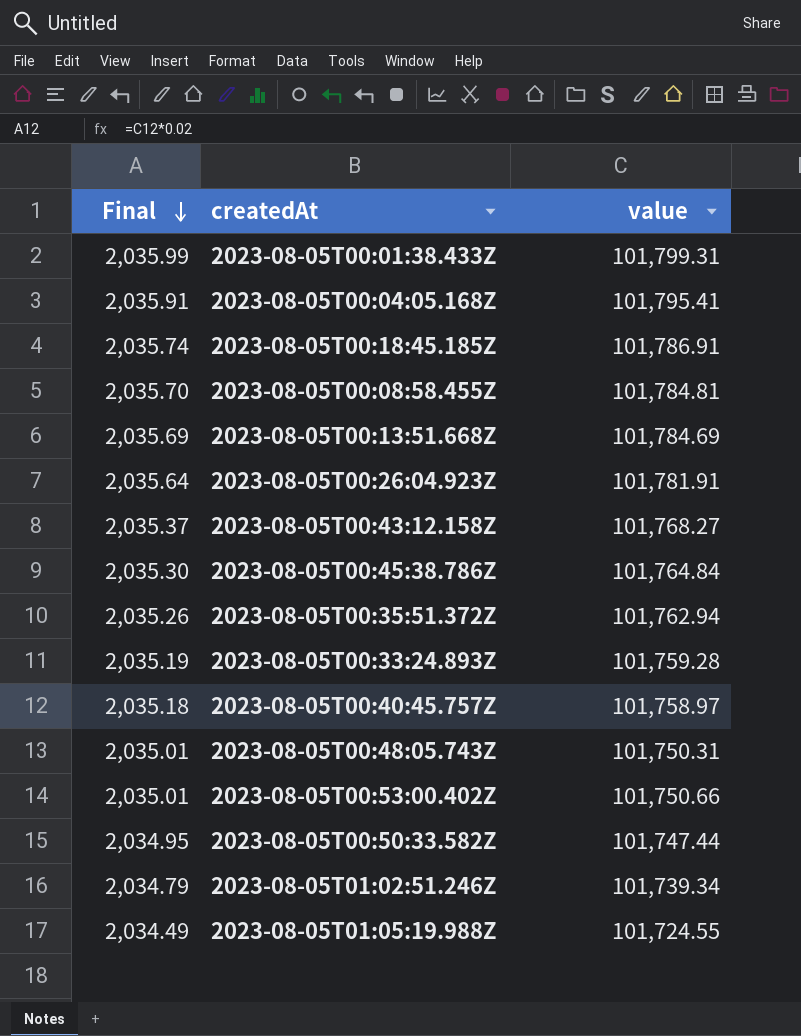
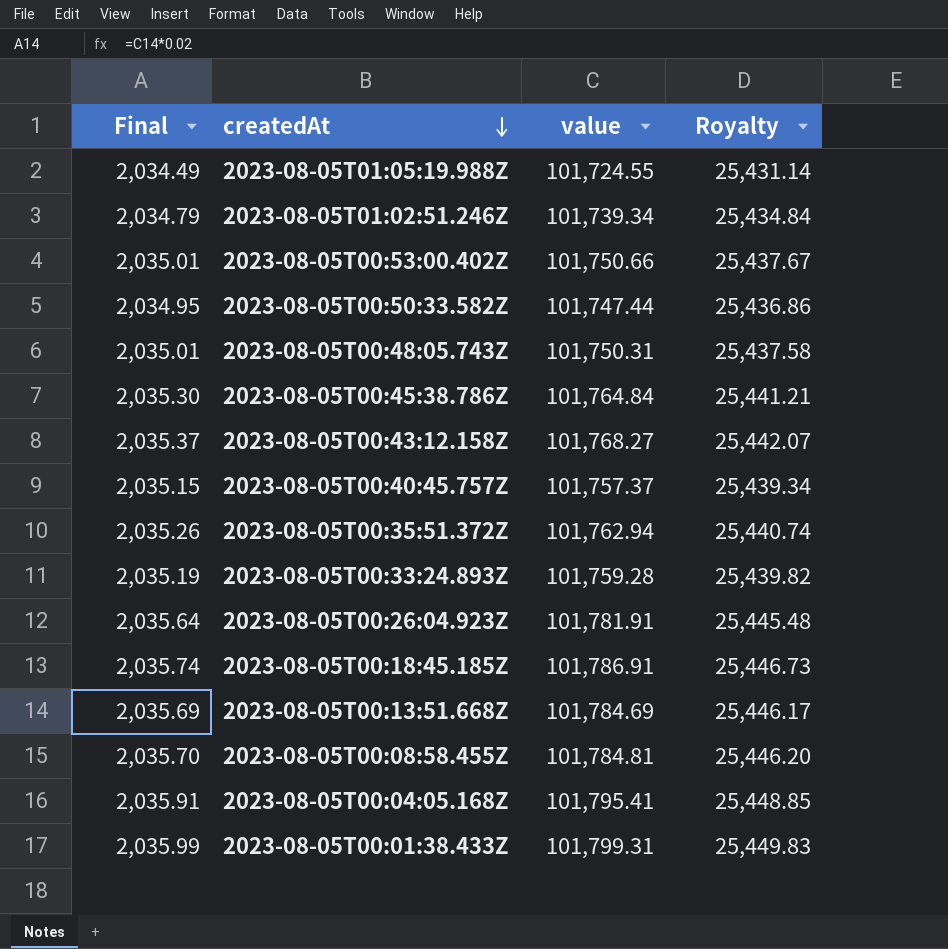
row order: Final descending -> createdAt descending
column Royalty | formula: none -> [value] * 0.25
2023-08-05T00:40:45.757Z | Final: 2,035.18 -> 2,035.15
2023-08-05T00:40:45.757Z | value: 101,758.97 -> 101,757.37

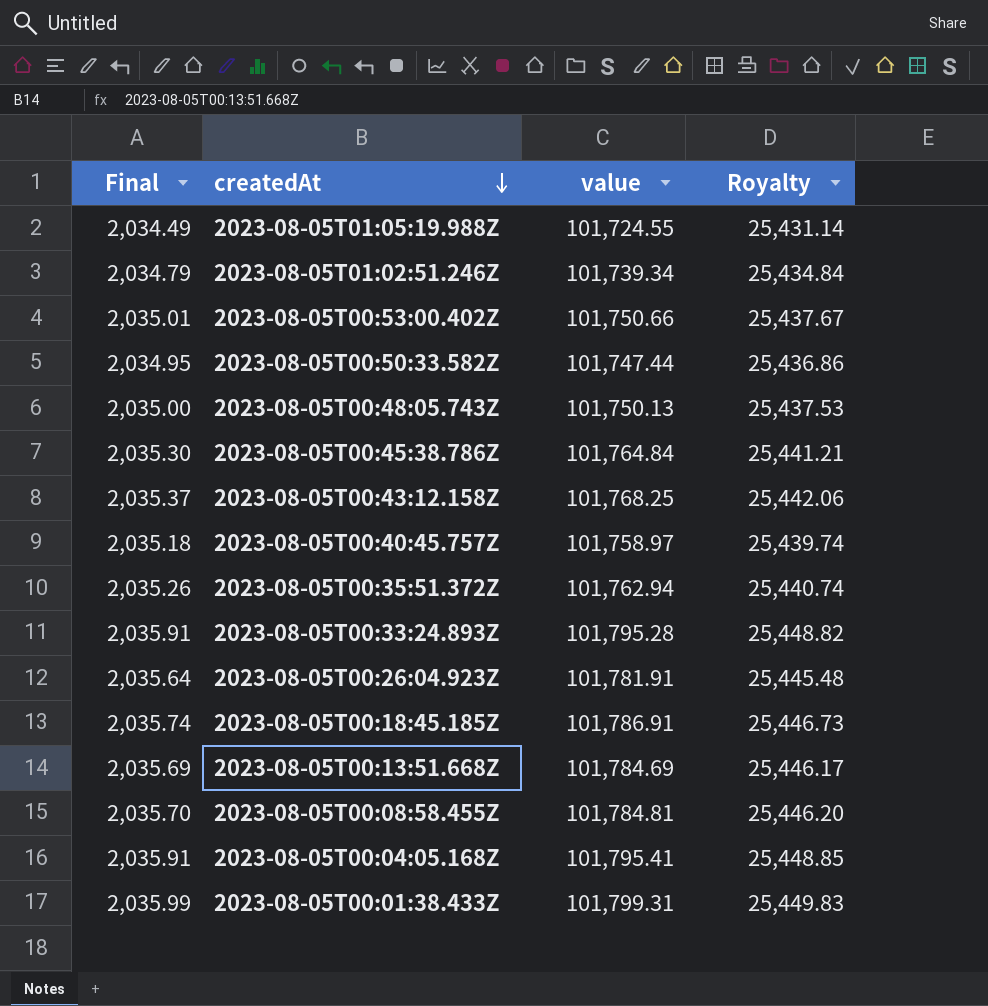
2023-08-05T00:48:05.743Z | Final: 2,035.01 -> 2,035.00
2023-08-05T00:48:05.743Z | value: 101,750.31 -> 101,750.13
2023-08-05T00:48:05.743Z | Royalty: 25,437.58 -> 25,437.53
2023-08-05T00:43:12.158Z | value: 101,768.27 -> 101,768.25
2023-08-05T00:43:12.158Z | Royalty: 25,442.07 -> 25,442.06
2023-08-05T00:40:45.757Z | Final: 2,035.15 -> 2,035.18
2023-08-05T00:40:45.757Z | value: 101,757.37 -> 101,758.97
2023-08-05T00:40:45.757Z | Royalty: 25,439.34 -> 25,439.74
2023-08-05T00:33:24.893Z | Final: 2,035.19 -> 2,035.91
2023-08-05T00:33:24.893Z | value: 101,759.28 -> 101,795.28
2023-08-05T00:33:24.893Z | Royalty: 25,439.82 -> 25,448.82

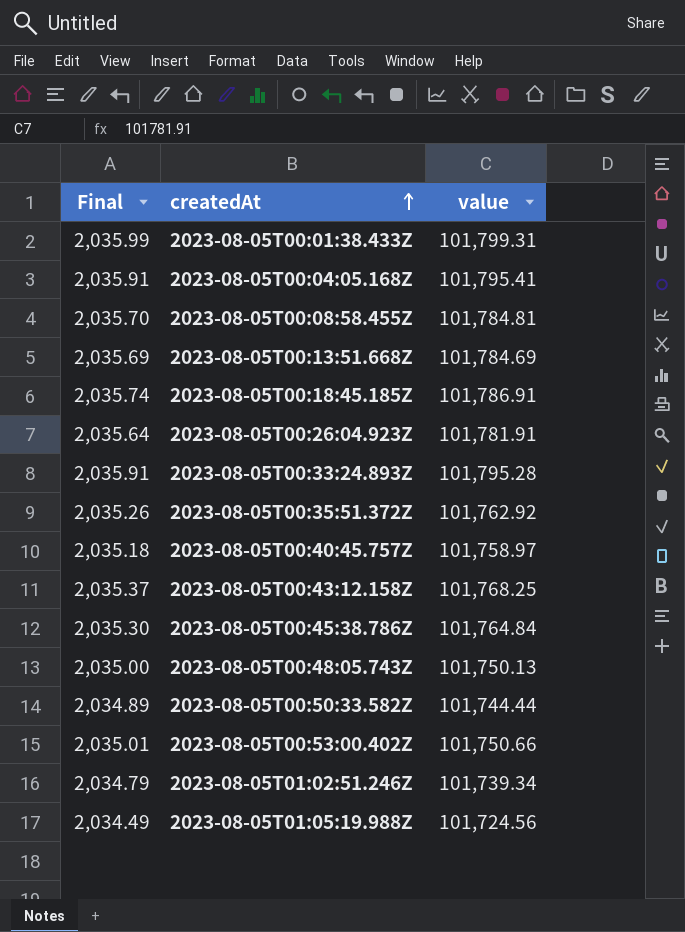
row order: createdAt descending -> createdAt ascending
column Royalty | formula: [value] * 0.25 -> none
2023-08-05T00:35:51.372Z | value: 101,762.94 -> 101,762.92
2023-08-05T00:50:33.582Z | Final: 2,034.95 -> 2,034.89
2023-08-05T00:50:33.582Z | value: 101,747.44 -> 101,744.44
2023-08-05T01:05:19.988Z | value: 101,724.55 -> 101,724.56

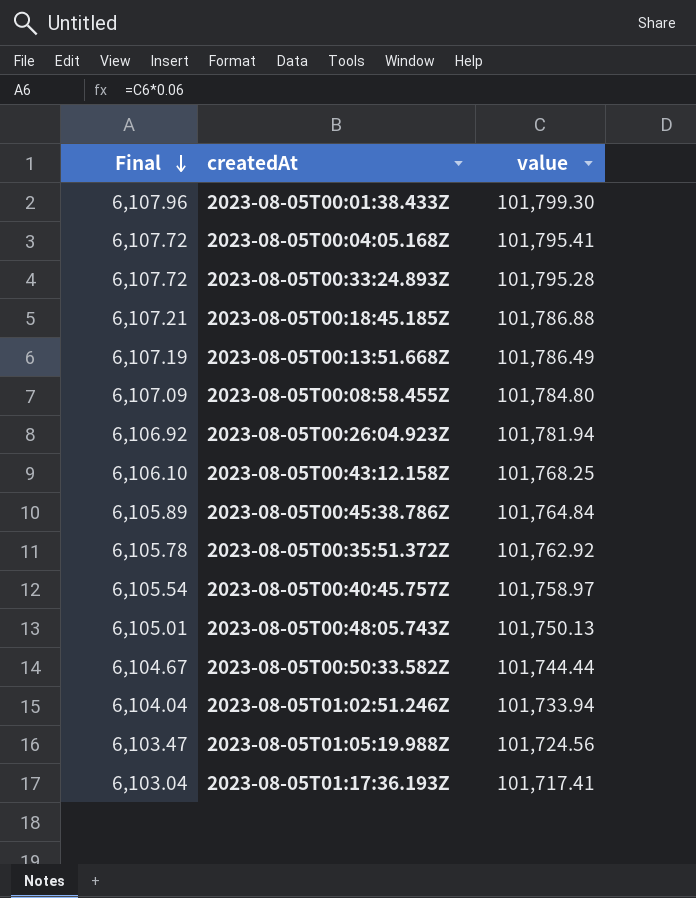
row order: createdAt ascending -> Final descending
column Final | formula: [value] * 0.02 -> [value] * 0.06
row 2023-08-05T00:53:00.402Z: 2,035.01 | 101,750.66 -> none
2023-08-05T00:01:38.433Z | value: 101,799.31 -> 101,799.30
2023-08-05T00:18:45.185Z | value: 101,786.91 -> 101,786.88
2023-08-05T00:13:51.668Z | value: 101,784.69 -> 101,786.49
2023-08-05T00:08:58.455Z | value: 101,784.81 -> 101,784.80
2023-08-05T00:26:04.923Z | value: 101,781.91 -> 101,781.94
2023-08-05T01:02:51.246Z | value: 101,739.34 -> 101,733.94
row 2023-08-05T01:17:36.193Z: none -> 6,103.04 | 101,717.41

